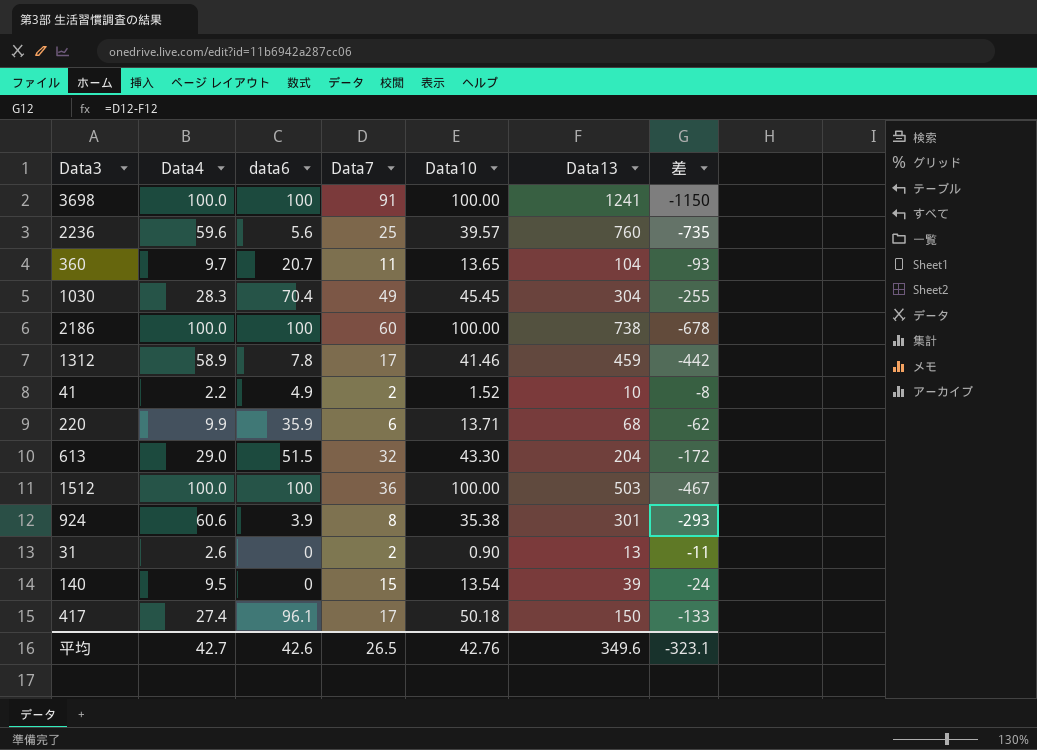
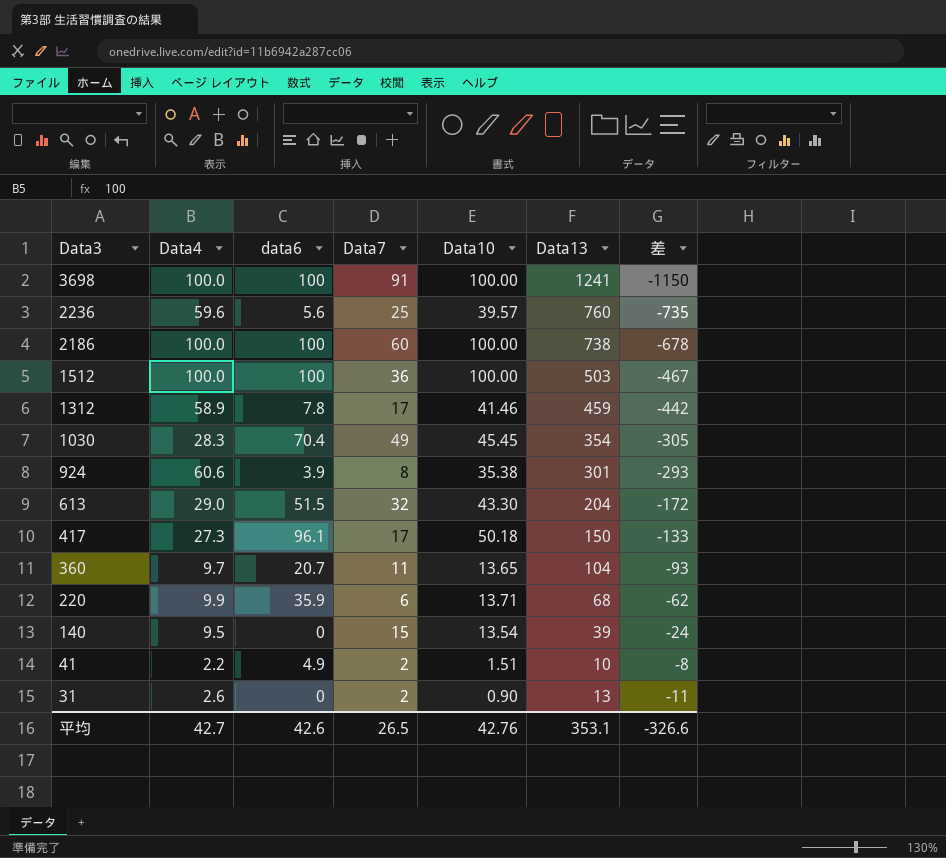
row order: none -> Data3 descending
1030 | Data13: 304 -> 354
1030 | 差: -255 -> -305
417 | Data4: 27.4 -> 27.3
41 | Data10: 1.52 -> 1.51
平均 | Data13: 349.6 -> 353.1
平均 | 差: -323.1 -> -326.6

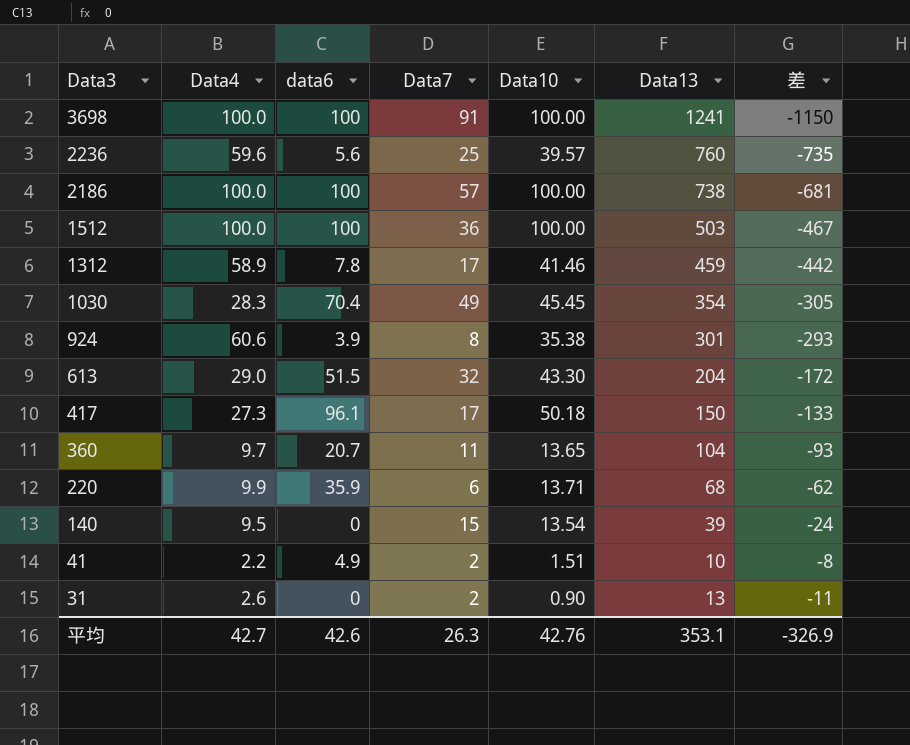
2186 | Data7: 60 -> 57
2186 | 差: -678 -> -681
平均 | Data7: 26.5 -> 26.3
平均 | 差: -326.6 -> -326.9

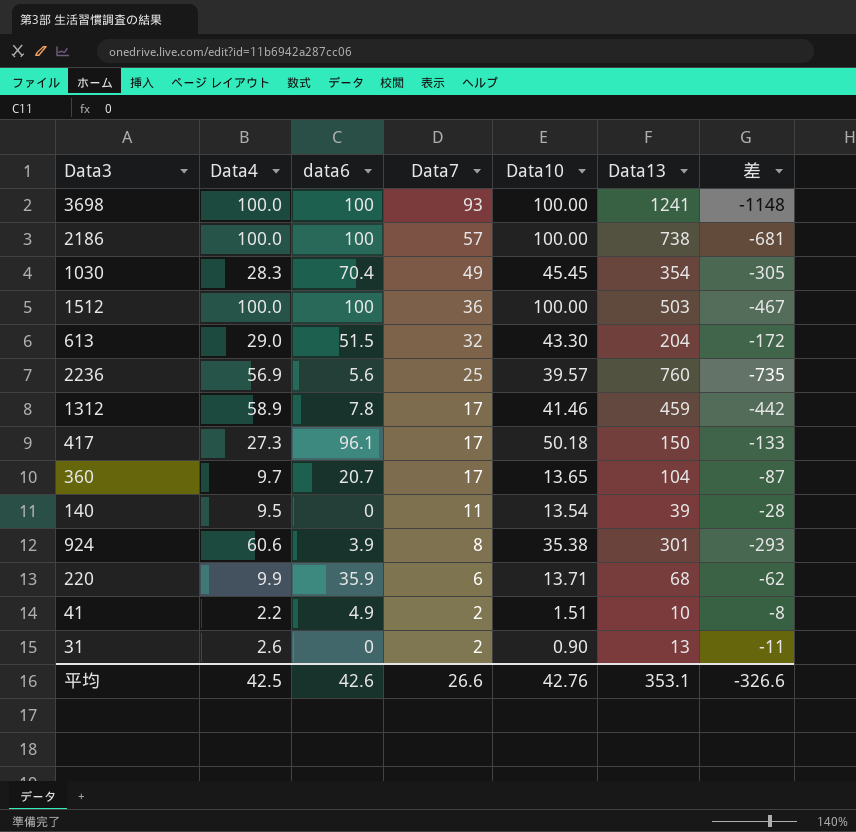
row order: Data3 descending -> Data7 descending
3698 | Data7: 91 -> 93
3698 | 差: -1150 -> -1148
2236 | Data4: 59.6 -> 56.9
360 | Data7: 11 -> 17
360 | 差: -93 -> -87
140 | Data7: 15 -> 11
140 | 差: -24 -> -28
平均 | Data4: 42.7 -> 42.5
平均 | Data7: 26.3 -> 26.6
平均 | 差: -326.9 -> -326.6

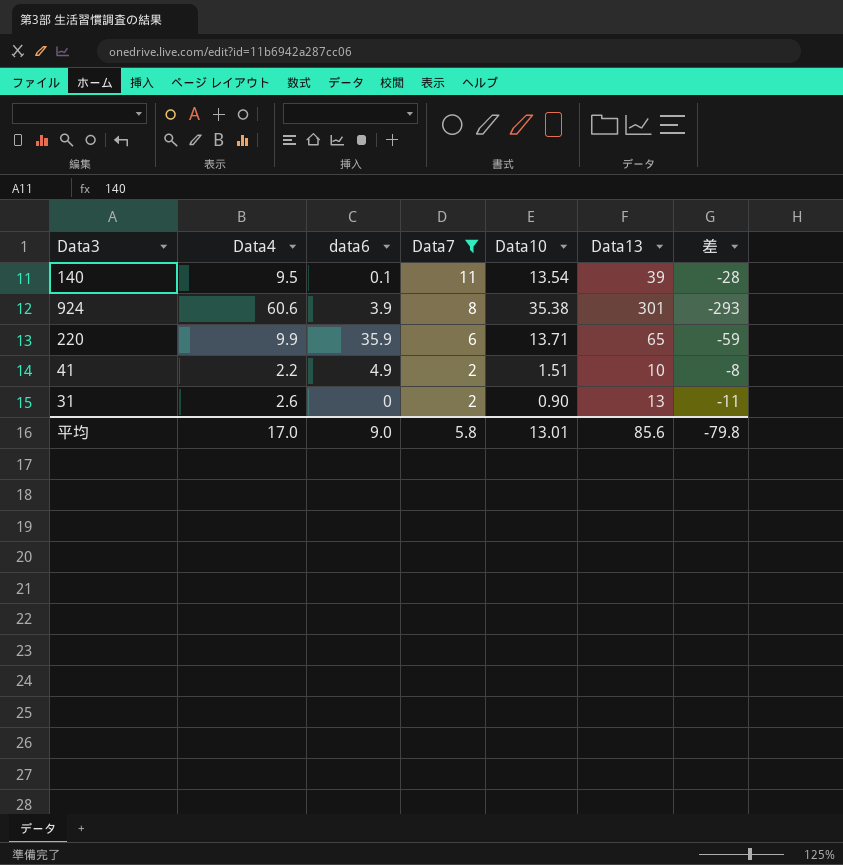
filter: none -> Data7 <= 11
140 | data6: 0 -> 0.1
220 | Data13: 68 -> 65
220 | 差: -62 -> -59
平均 | Data4: 42.5 -> 17.0
平均 | data6: 42.6 -> 9.0
平均 | Data7: 26.6 -> 5.8
平均 | Data10: 42.76 -> 13.01
平均 | Data13: 353.1 -> 85.6
平均 | 差: -326.6 -> -79.8

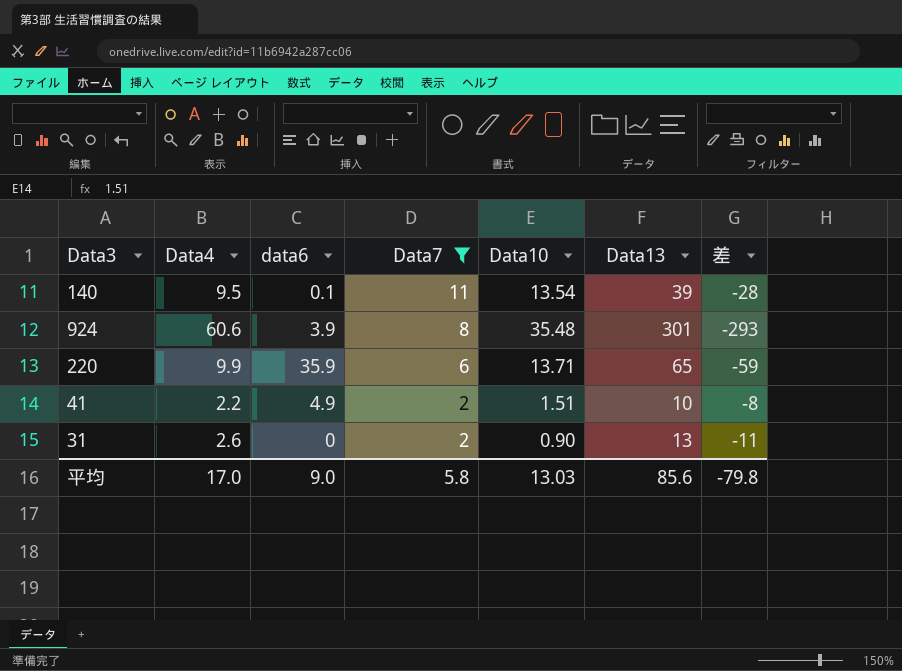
924 | Data10: 35.38 -> 35.48
平均 | Data10: 13.01 -> 13.03

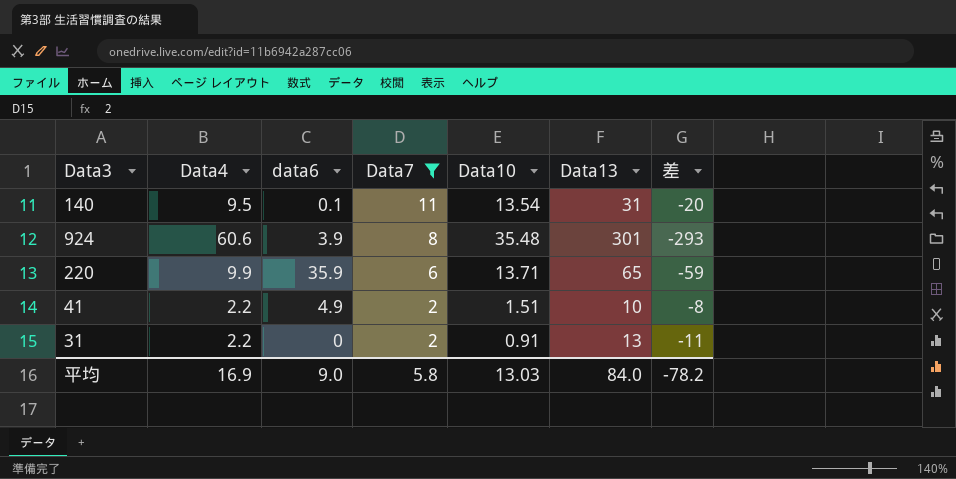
140 | Data13: 39 -> 31
140 | 差: -28 -> -20
31 | Data4: 2.6 -> 2.2
31 | Data10: 0.90 -> 0.91
平均 | Data4: 17.0 -> 16.9
平均 | Data13: 85.6 -> 84.0
平均 | 差: -79.8 -> -78.2

